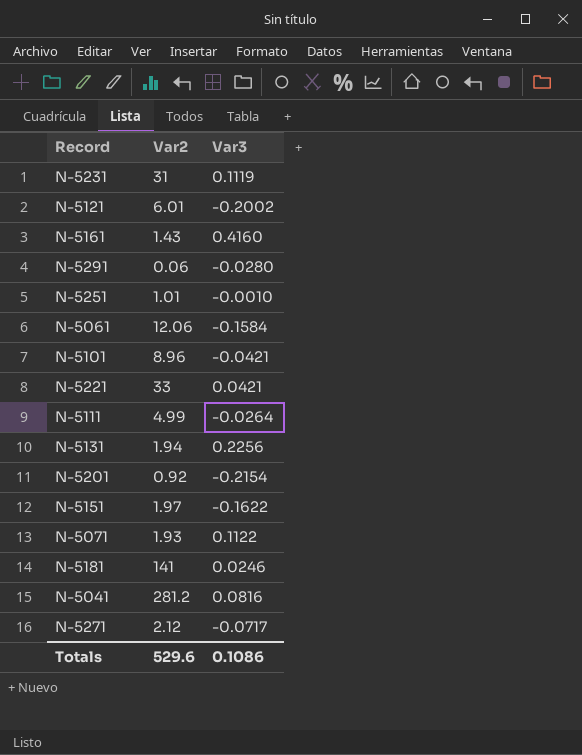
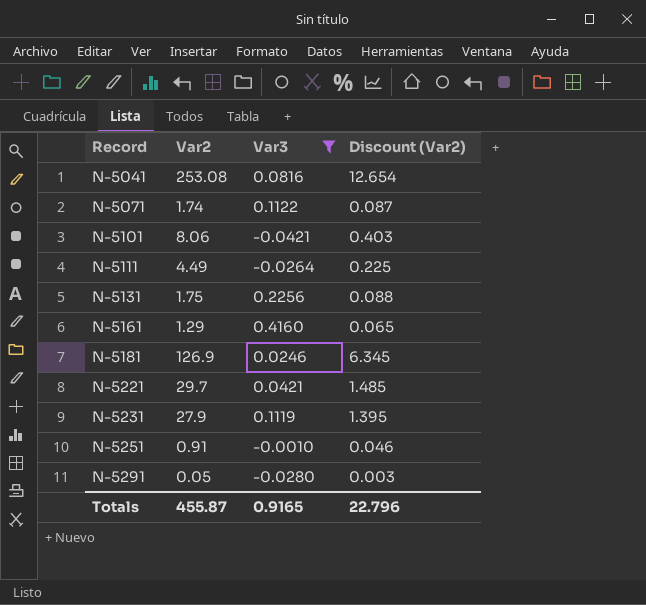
filter: none -> Var3 >= -0.0421
row order: none -> Record ascending
column Discount (Var2) | formula: none -> [Var2] * 0.05
N-5041 | Var2: 281.2 -> 253.08
N-5071 | Var2: 1.93 -> 1.74
N-5101 | Var2: 8.96 -> 8.06
N-5111 | Var2: 4.99 -> 4.49
N-5131 | Var2: 1.94 -> 1.75
N-5161 | Var2: 1.43 -> 1.29
N-5181 | Var2: 141 -> 126.9
N-5221 | Var2: 33 -> 29.7
N-5231 | Var2: 31 -> 27.9
N-5251 | Var2: 1.01 -> 0.91
N-5291 | Var2: 0.06 -> 0.05
Totals | Var2: 529.6 -> 455.87
Totals | Var3: 0.1086 -> 0.9165

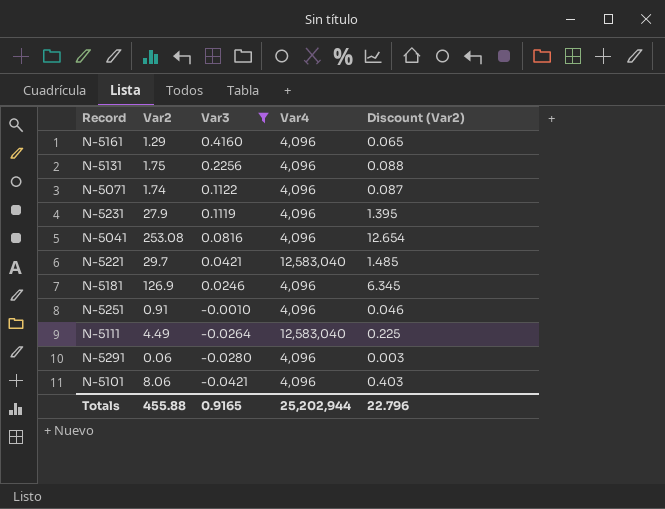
row order: Record ascending -> Var3 descending
column Var4 | position: none -> 4
N-5291 | Var2: 0.05 -> 0.06
Totals | Var2: 455.87 -> 455.88

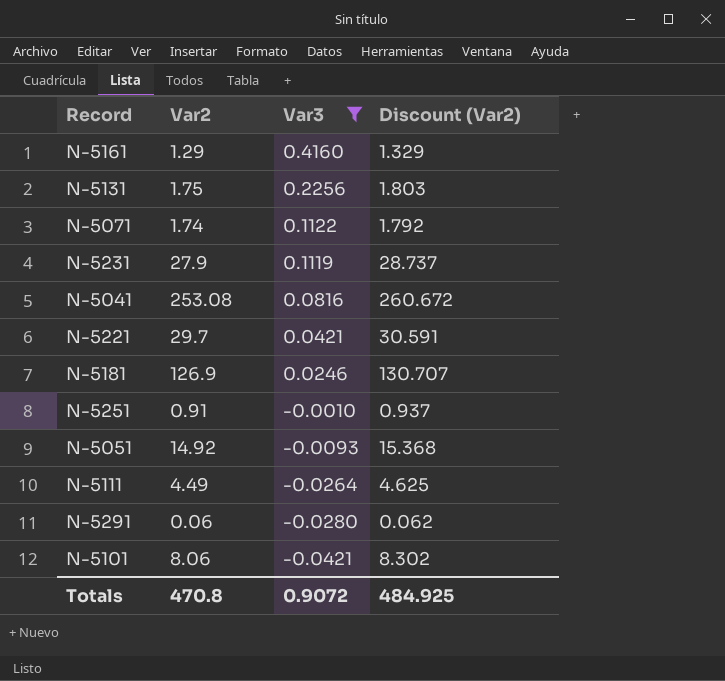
column Var4 | position: 4 -> none
column Discount (Var2) | formula: [Var2] * 0.05 -> [Var2] * 1.03
row N-5051: none -> 14.92 | -0.0093 | 15.368
Totals | Var2: 455.88 -> 470.8
Totals | Var3: 0.9165 -> 0.9072
Totals | Discount (Var2): 22.796 -> 484.925

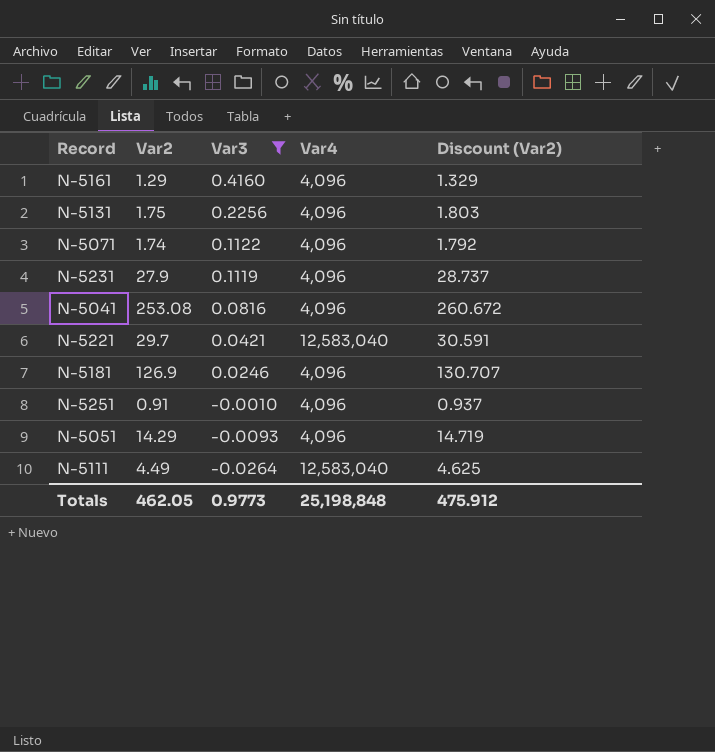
column Var4 | position: none -> 4
row N-5291: 0.06 | -0.0280 | 0.062 -> none
row N-5101: 8.06 | -0.0421 | 8.302 -> none
N-5051 | Var2: 14.92 -> 14.29
N-5051 | Discount (Var2): 15.368 -> 14.719
Totals | Var2: 470.8 -> 462.05
Totals | Var3: 0.9072 -> 0.9773
Totals | Discount (Var2): 484.925 -> 475.912

